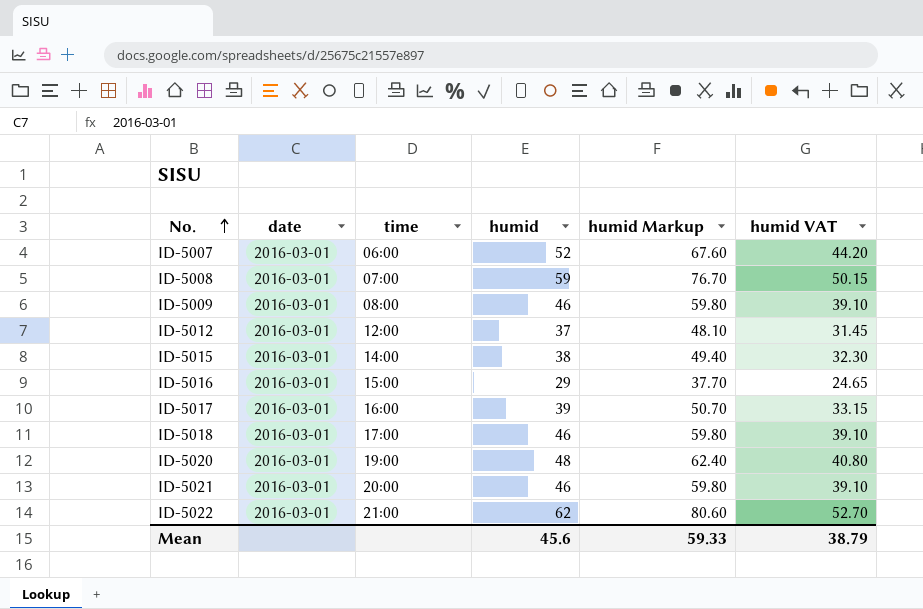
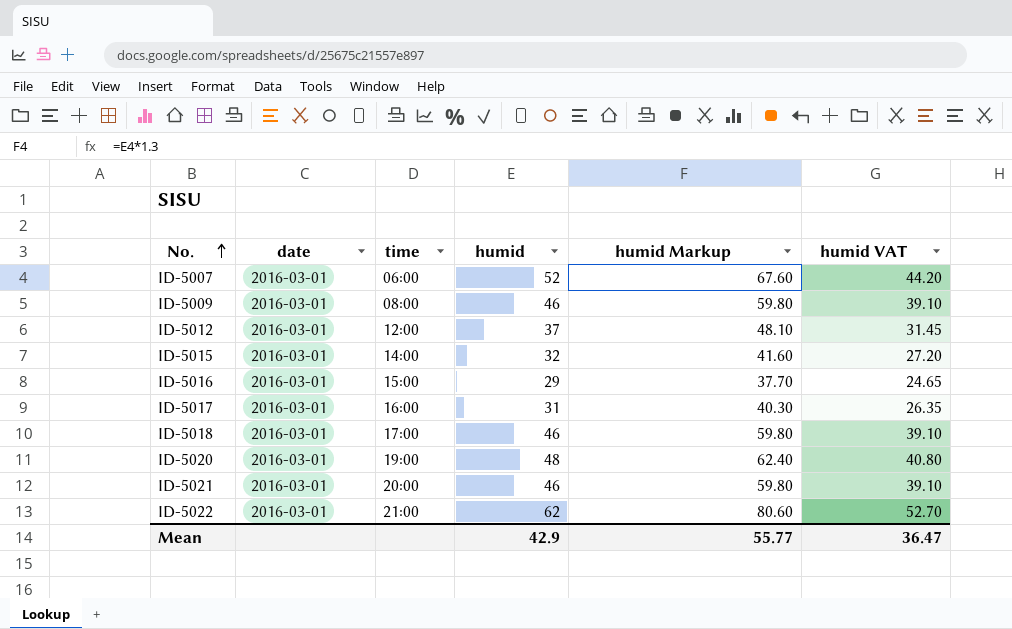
row ID-5008: 2016-03-01 | 07:00 | 59 | 76.70 | 50.15 -> none
ID-5015 | humid: 38 -> 32
ID-5015 | humid Markup: 49.40 -> 41.60
ID-5015 | humid VAT: 32.30 -> 27.20
ID-5017 | humid: 39 -> 31
ID-5017 | humid Markup: 50.70 -> 40.30
ID-5017 | humid VAT: 33.15 -> 26.35
Mean | humid: 45.6 -> 42.9
Mean | humid Markup: 59.33 -> 55.77
Mean | humid VAT: 38.79 -> 36.47

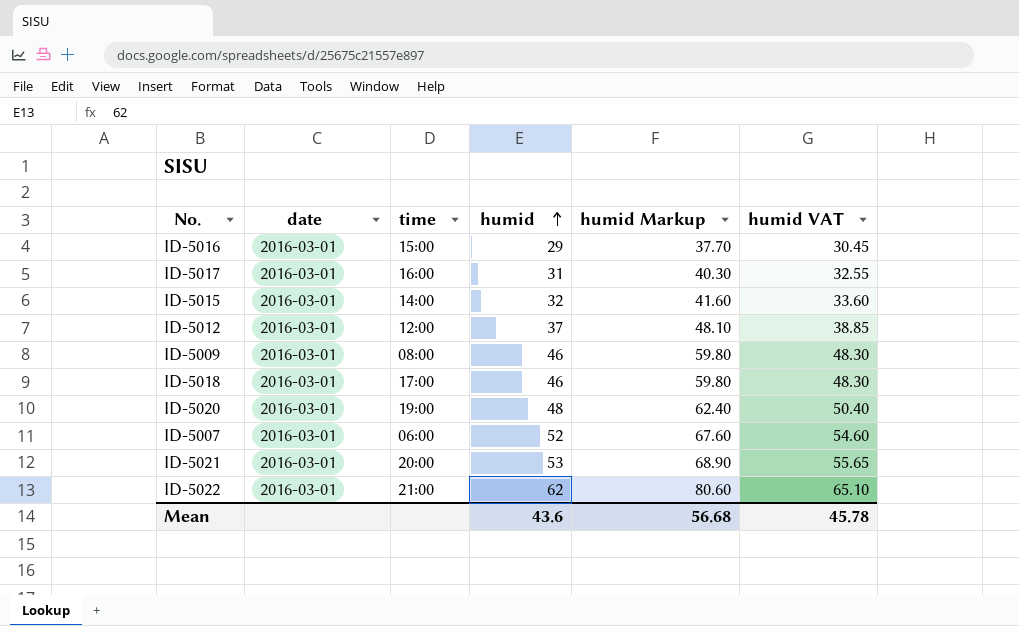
row order: No. ascending -> humid ascending
column humid VAT | formula: [humid] * 0.85 -> [humid] * 1.05
ID-5021 | humid: 46 -> 53
ID-5021 | humid Markup: 59.80 -> 68.90
Mean | humid: 42.9 -> 43.6
Mean | humid Markup: 55.77 -> 56.68
Mean | humid VAT: 36.47 -> 45.78

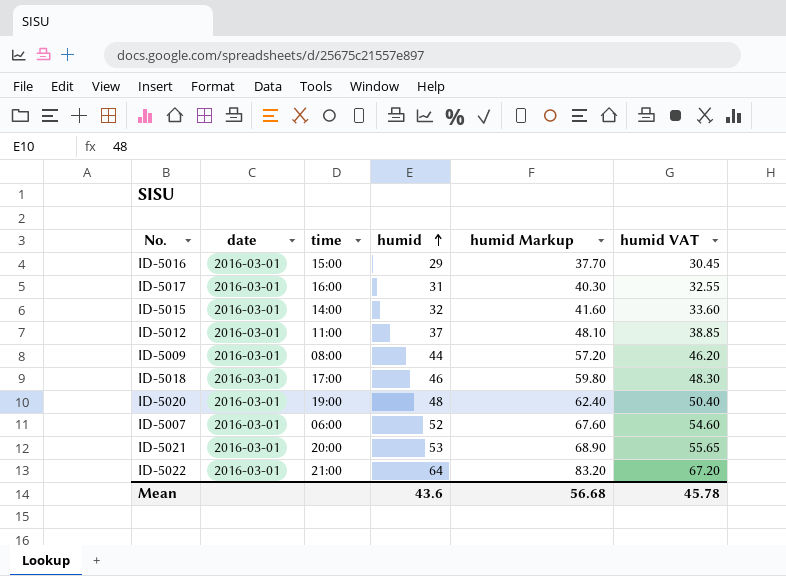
ID-5012 | time: 12:00 -> 11:00
ID-5009 | humid: 46 -> 44
ID-5009 | humid Markup: 59.80 -> 57.20
ID-5009 | humid VAT: 48.30 -> 46.20
ID-5022 | humid: 62 -> 64
ID-5022 | humid Markup: 80.60 -> 83.20
ID-5022 | humid VAT: 65.10 -> 67.20

